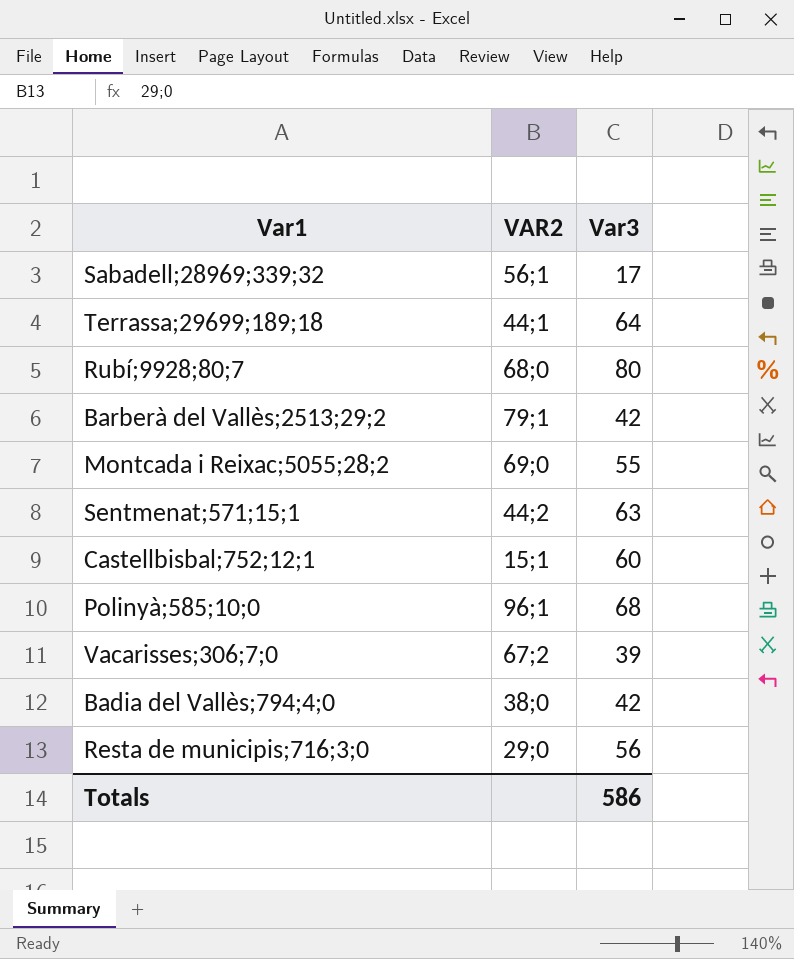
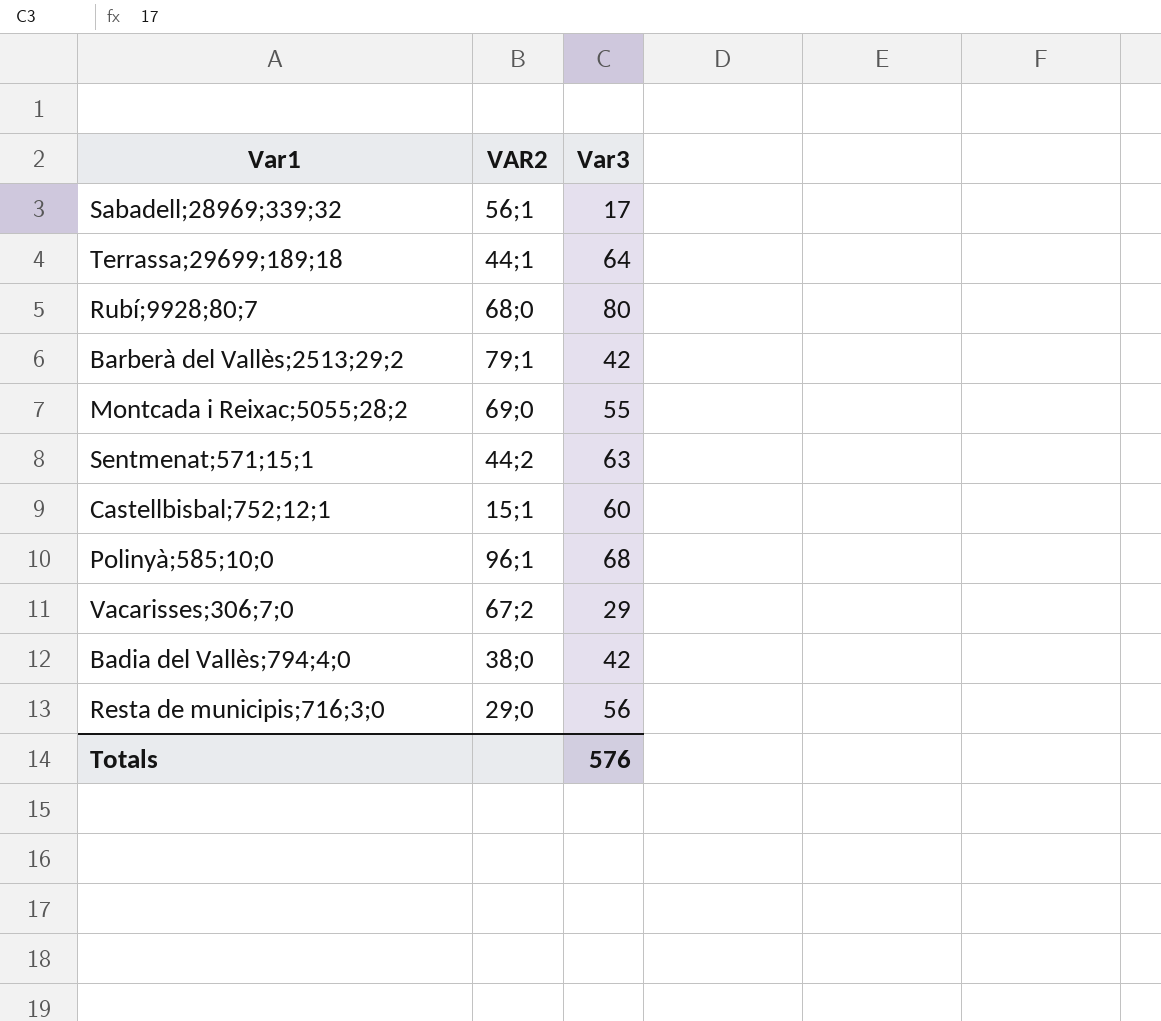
Vacarisses;306;7;0 | Var3: 39 -> 29
Totals | Var3: 586 -> 576

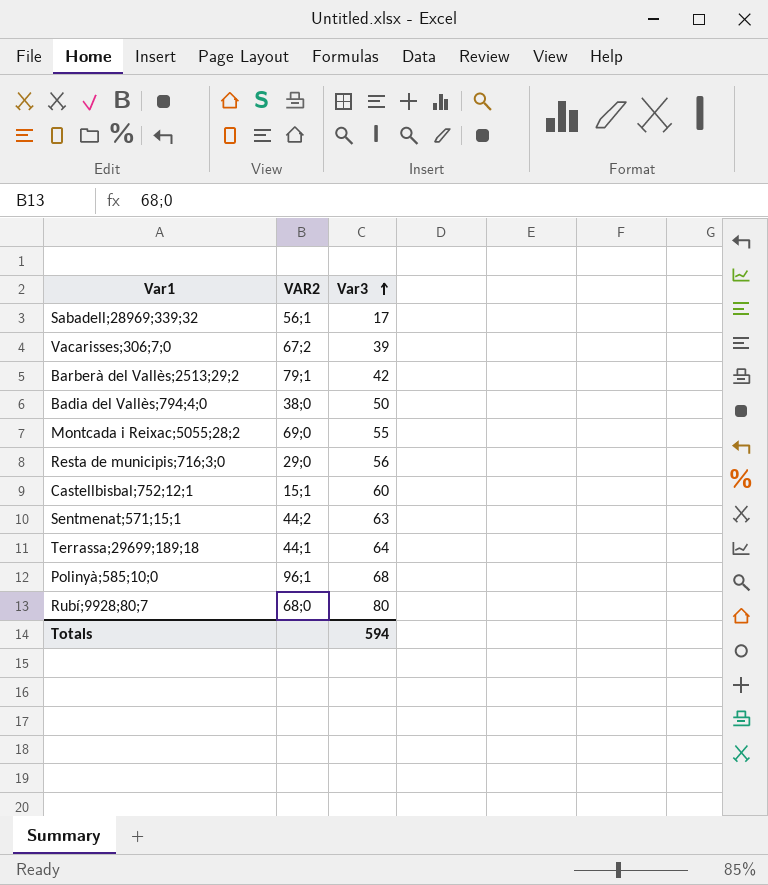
row order: none -> Var3 ascending
Vacarisses;306;7;0 | Var3: 29 -> 39
Badia del Vallès;794;4;0 | Var3: 42 -> 50
Totals | Var3: 576 -> 594

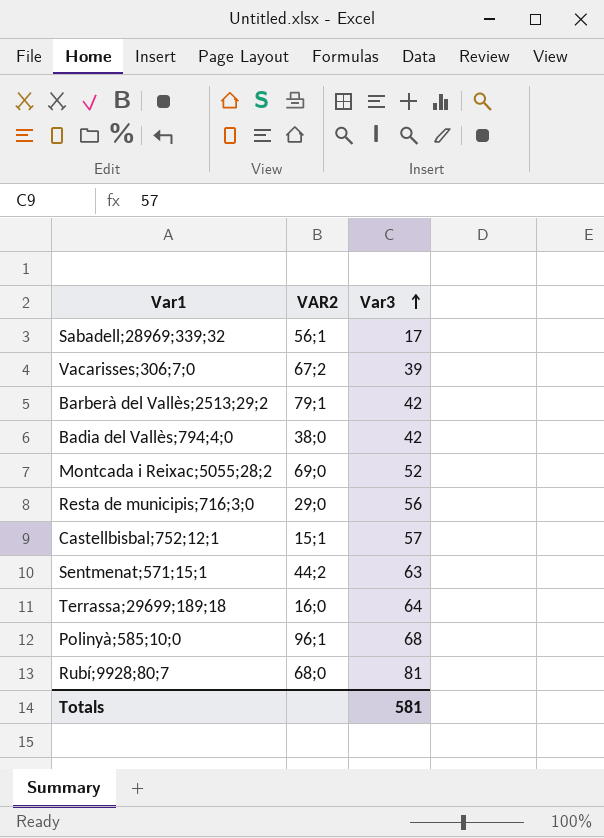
Badia del Vallès;794;4;0 | Var3: 50 -> 42
Montcada i Reixac;5055;28;2 | Var3: 55 -> 52
Castellbisbal;752;12;1 | Var3: 60 -> 57
Terrassa;29699;189;18 | VAR2: 44;1 -> 16;0
Rubí;9928;80;7 | Var3: 80 -> 81
Totals | Var3: 594 -> 581

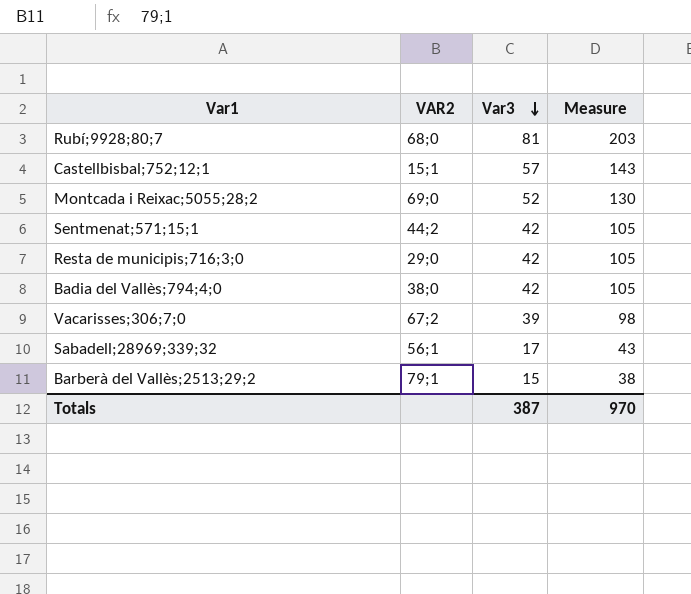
row order: Var3 ascending -> Var3 descending
column Measure | formula: none -> [Var3] * 2.5
row Terrassa;29699;189;18: 16;0 | 64 -> none
row Polinyà;585;10;0: 96;1 | 68 -> none
Sentmenat;571;15;1 | Var3: 63 -> 42
Resta de municipis;716;3;0 | Var3: 56 -> 42
Barberà del Vallès;2513;29;2 | Var3: 42 -> 15
Totals | Var3: 581 -> 387

